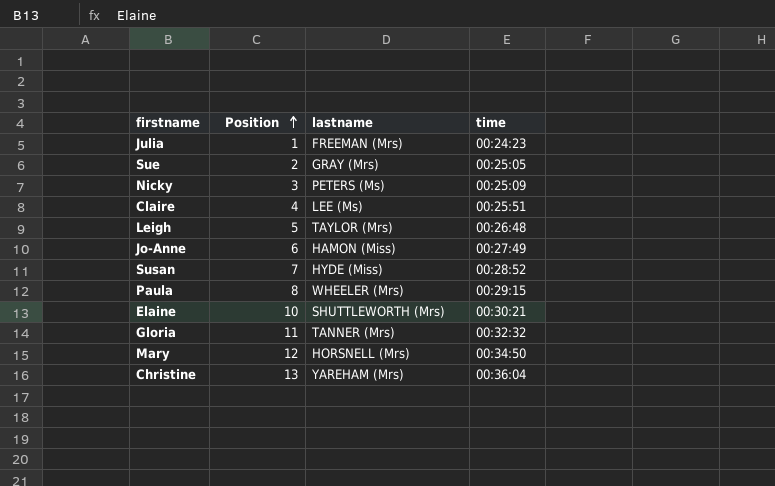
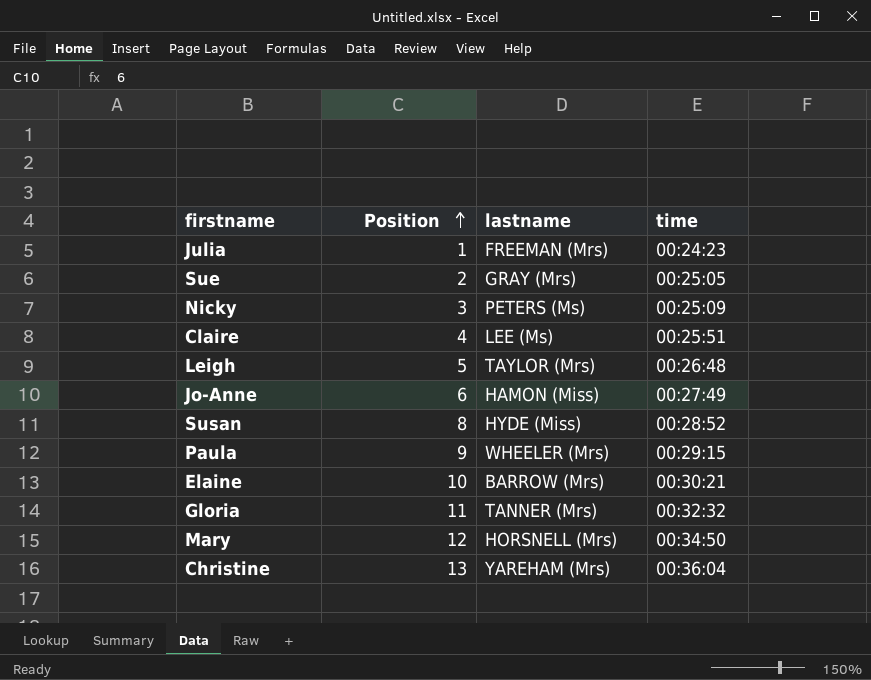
Susan | Position: 7 -> 8
Paula | Position: 8 -> 9
Elaine | lastname: SHUTTLEWORTH (Mrs) -> BARROW (Mrs)

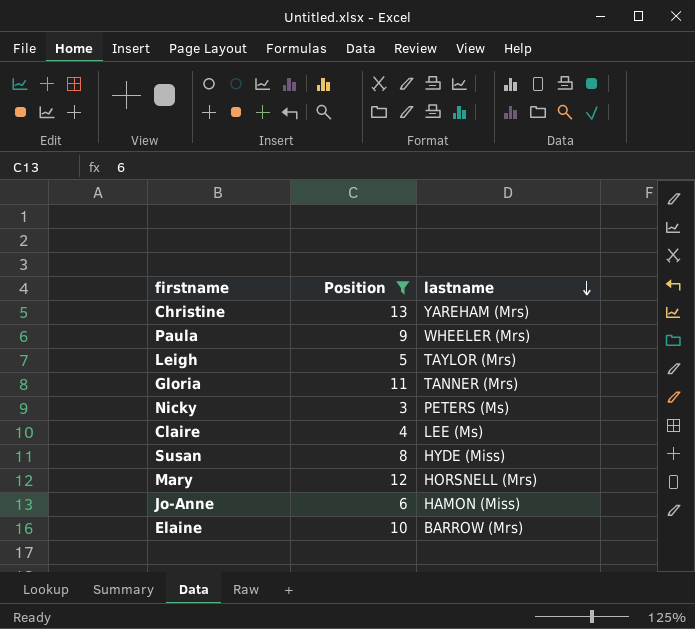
filter: none -> Position >= 3
row order: Position ascending -> lastname descending
column time | position: 4 -> none

